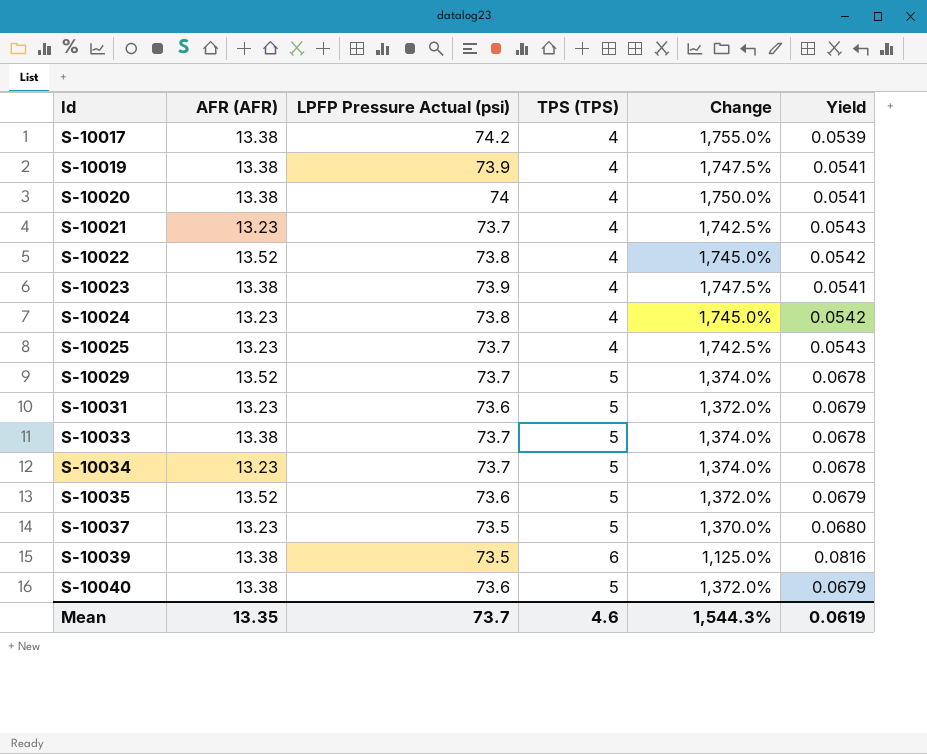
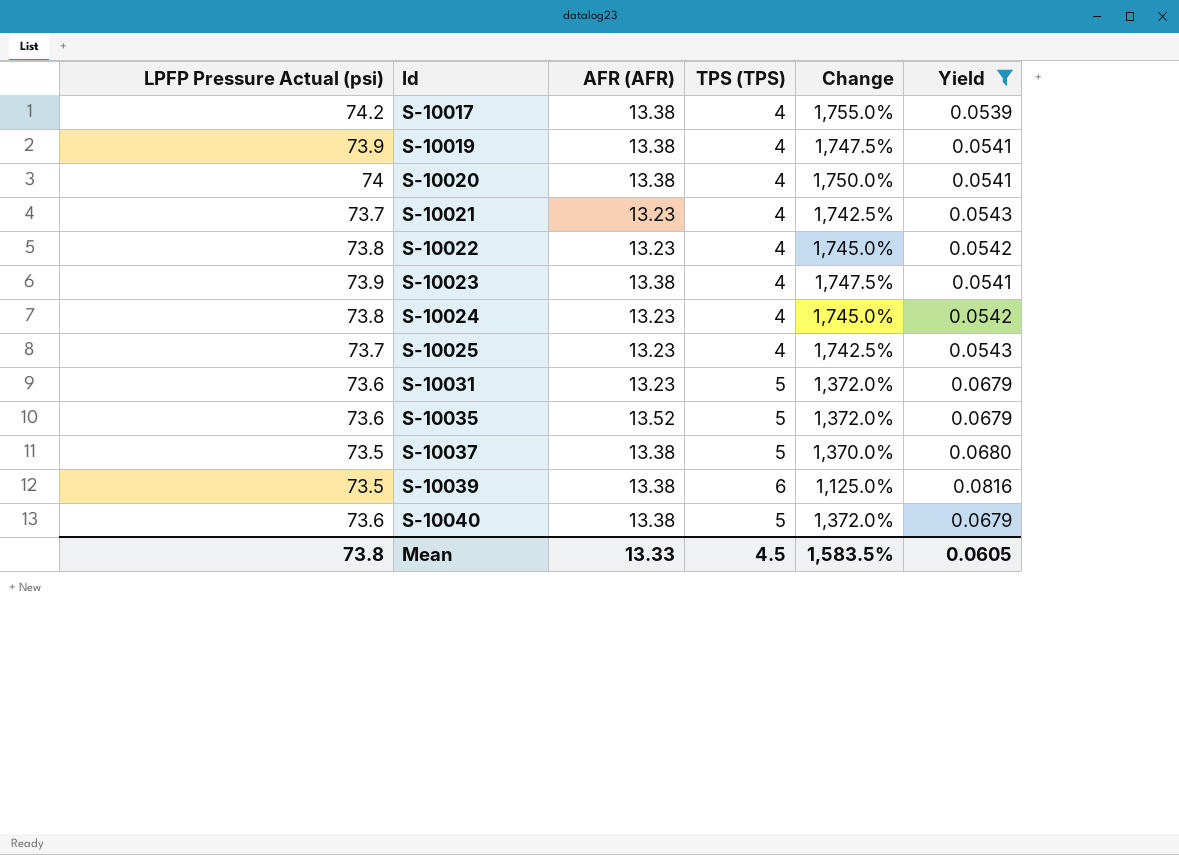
filter: none -> Yield != 0.0678
column LPFP Pressure Actual (psi) | position: 3 -> 1
S-10022 | AFR (AFR): 13.52 -> 13.23
S-10037 | AFR (AFR): 13.23 -> 13.38
Mean | LPFP Pressure Actual (psi): 73.7 -> 73.8
Mean | AFR (AFR): 13.35 -> 13.33
Mean | TPS (TPS): 4.6 -> 4.5
Mean | Change: 1,544.3% -> 1,583.5%
Mean | Yield: 0.0619 -> 0.0605

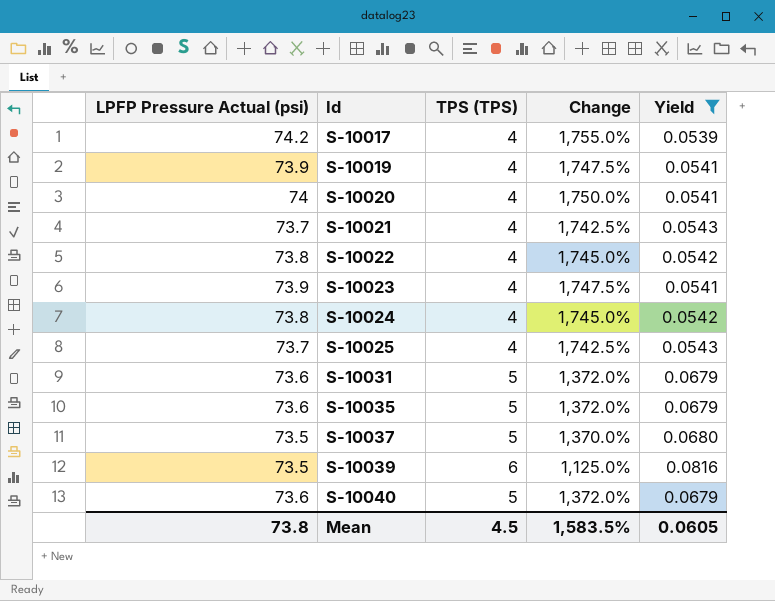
column AFR (AFR) | position: 3 -> none

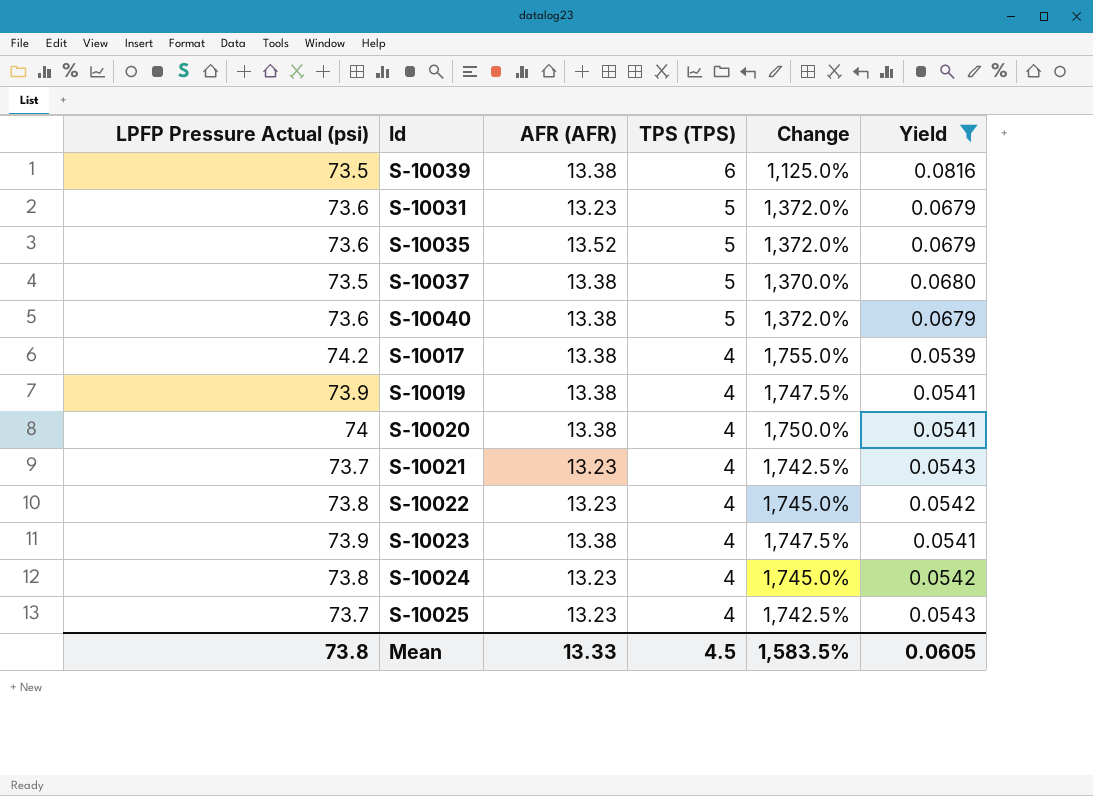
row order: Id ascending -> TPS (TPS) descending
column AFR (AFR) | position: none -> 3

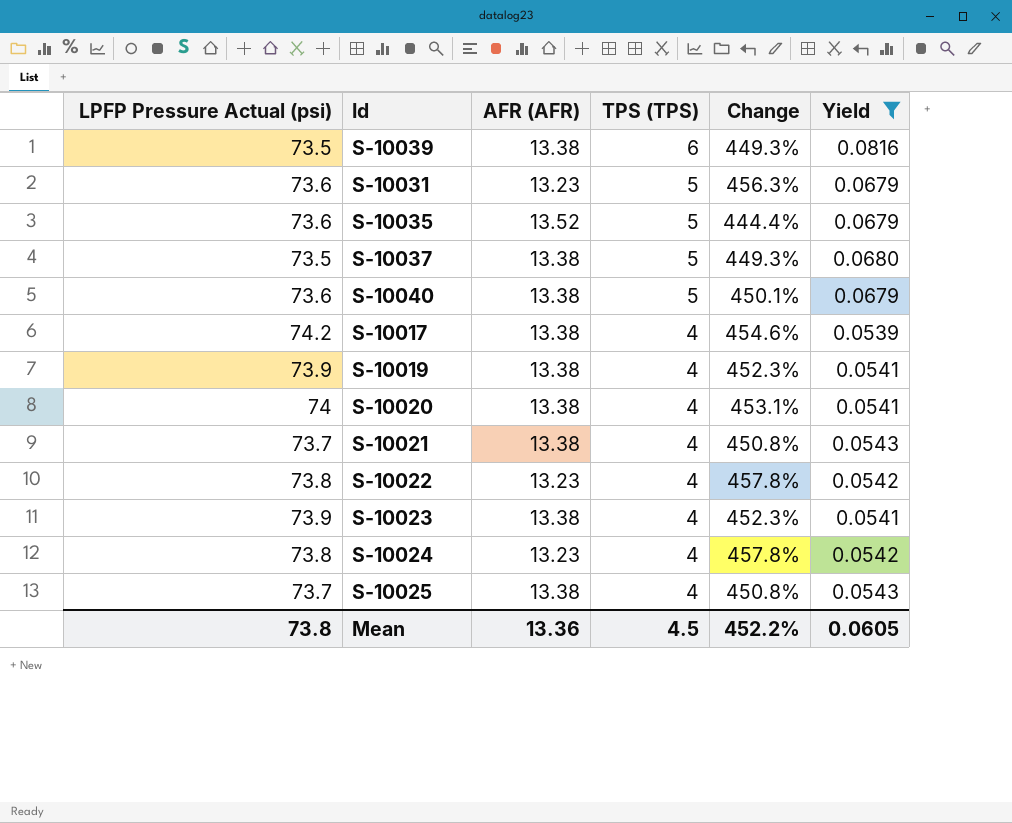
column Change | formula: ([LPFP Pressure Actual (psi)] - [TPS (TPS)]) / [TPS (TPS)] -> ([LPFP Pressure Actual (psi)] - [AFR (AFR)]) / [AFR (AFR)]
S-10021 | AFR (AFR): 13.23 -> 13.38
S-10025 | AFR (AFR): 13.23 -> 13.38
Mean | AFR (AFR): 13.33 -> 13.36
Mean | Change: 1,583.5% -> 452.2%

